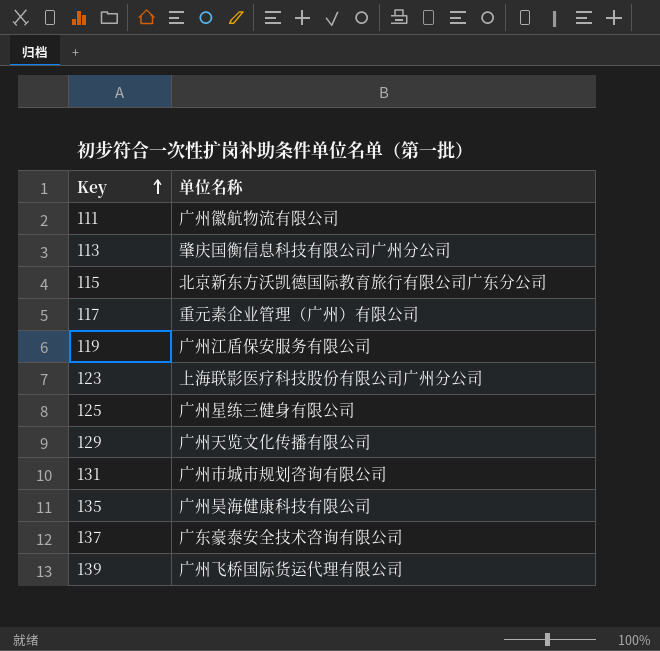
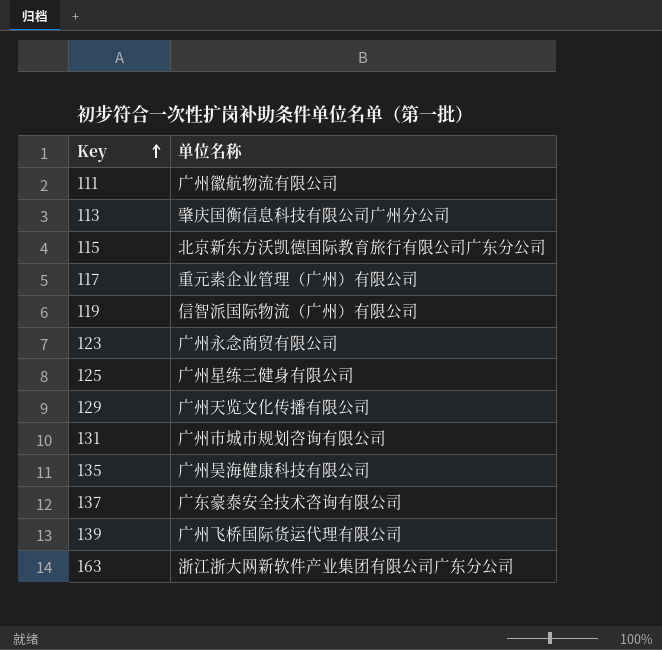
119 | 单位名称: 广州江盾保安服务有限公司 -> 信智派国际物流（广州）有限公司
123 | 单位名称: 上海联影医疗科技股份有限公司广州分公司 -> 广州永念商贸有限公司
row 163: none -> 浙江浙大网新软件产业集团有限公司广东分公司

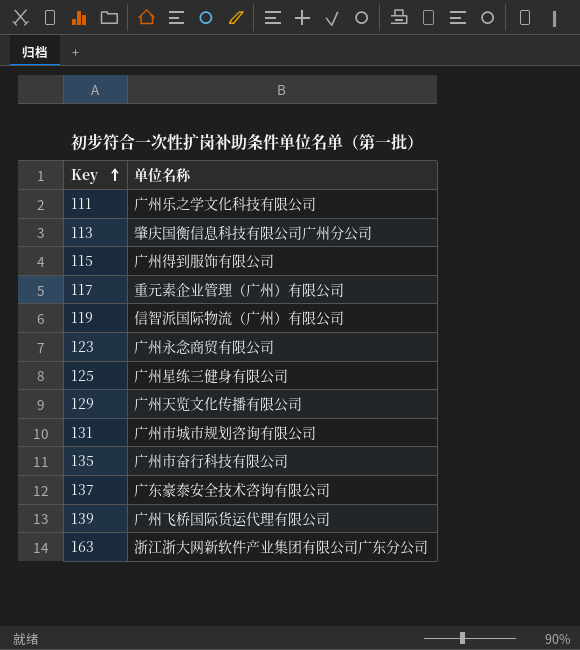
111 | 单位名称: 广州徽航物流有限公司 -> 广州乐之学文化科技有限公司
115 | 单位名称: 北京新东方沃凯德国际教育旅行有限公司广东分公司 -> 广州得到服饰有限公司
135 | 单位名称: 广州昊海健康科技有限公司 -> 广州市奋行科技有限公司

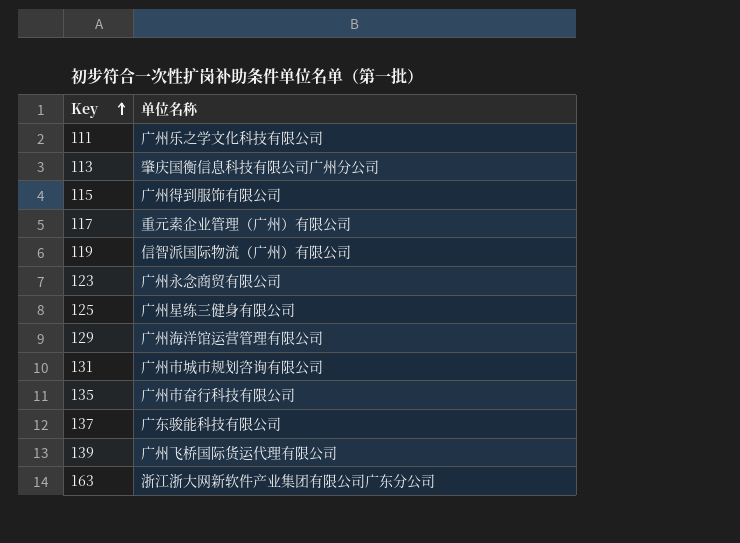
129 | 单位名称: 广州天览文化传播有限公司 -> 广州海洋馆运营管理有限公司
137 | 单位名称: 广东豪泰安全技术咨询有限公司 -> 广东骏能科技有限公司

